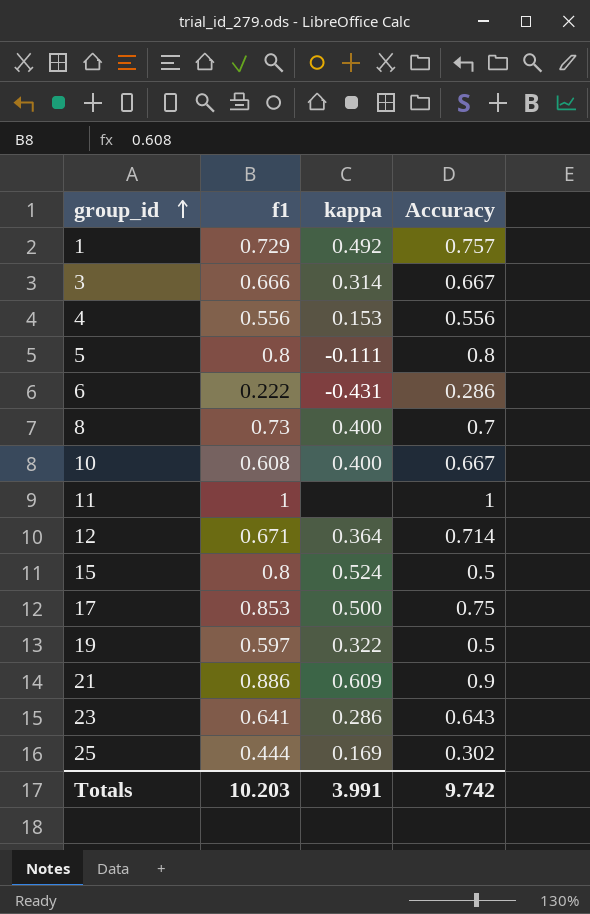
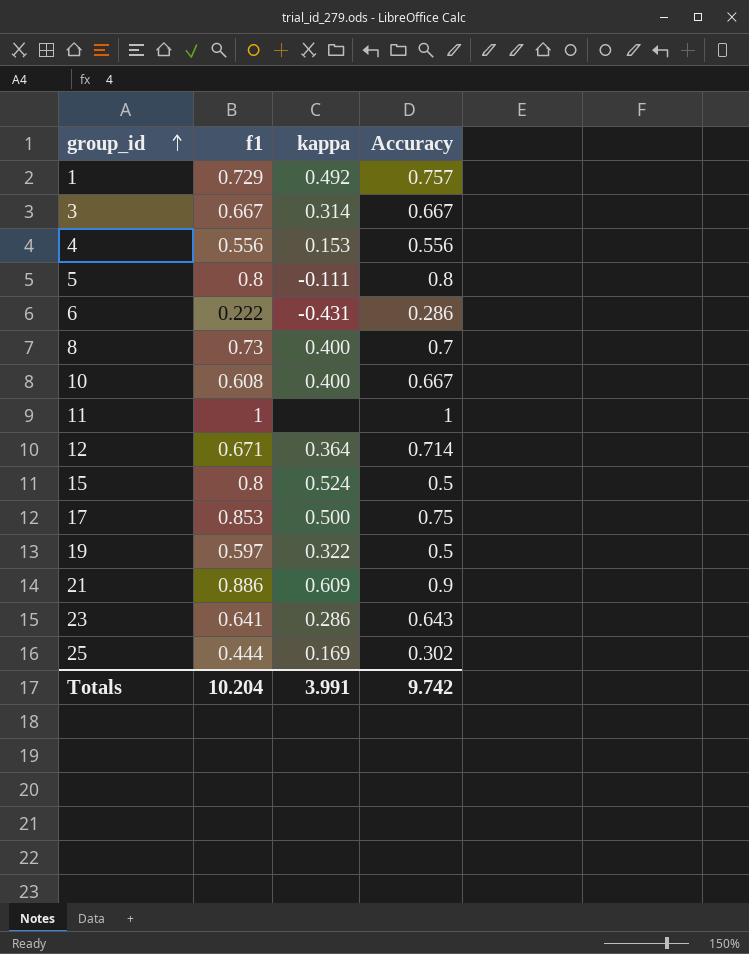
3 | f1: 0.666 -> 0.667
Totals | f1: 10.203 -> 10.204

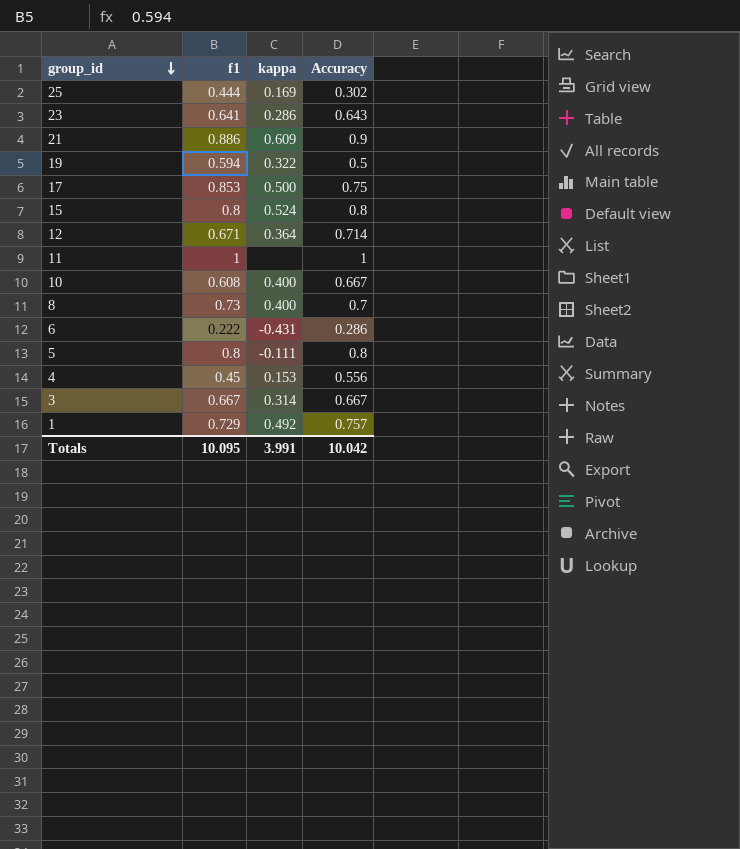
row order: group_id ascending -> group_id descending
19 | f1: 0.597 -> 0.594
15 | Accuracy: 0.5 -> 0.8
4 | f1: 0.556 -> 0.45
Totals | f1: 10.204 -> 10.095
Totals | Accuracy: 9.742 -> 10.042

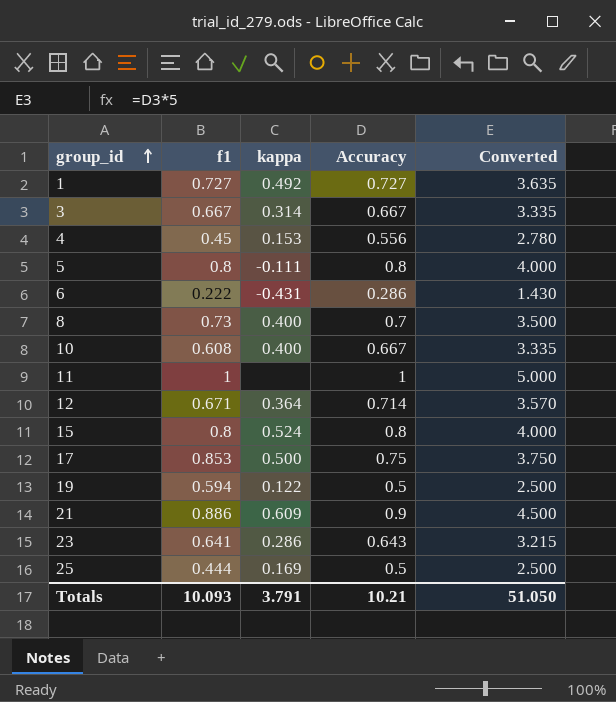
row order: group_id descending -> group_id ascending
column Converted | formula: none -> [Accuracy] * 5
1 | f1: 0.729 -> 0.727
1 | Accuracy: 0.757 -> 0.727
19 | kappa: 0.322 -> 0.122
25 | Accuracy: 0.302 -> 0.5
Totals | f1: 10.095 -> 10.093
Totals | kappa: 3.991 -> 3.791
Totals | Accuracy: 10.042 -> 10.21

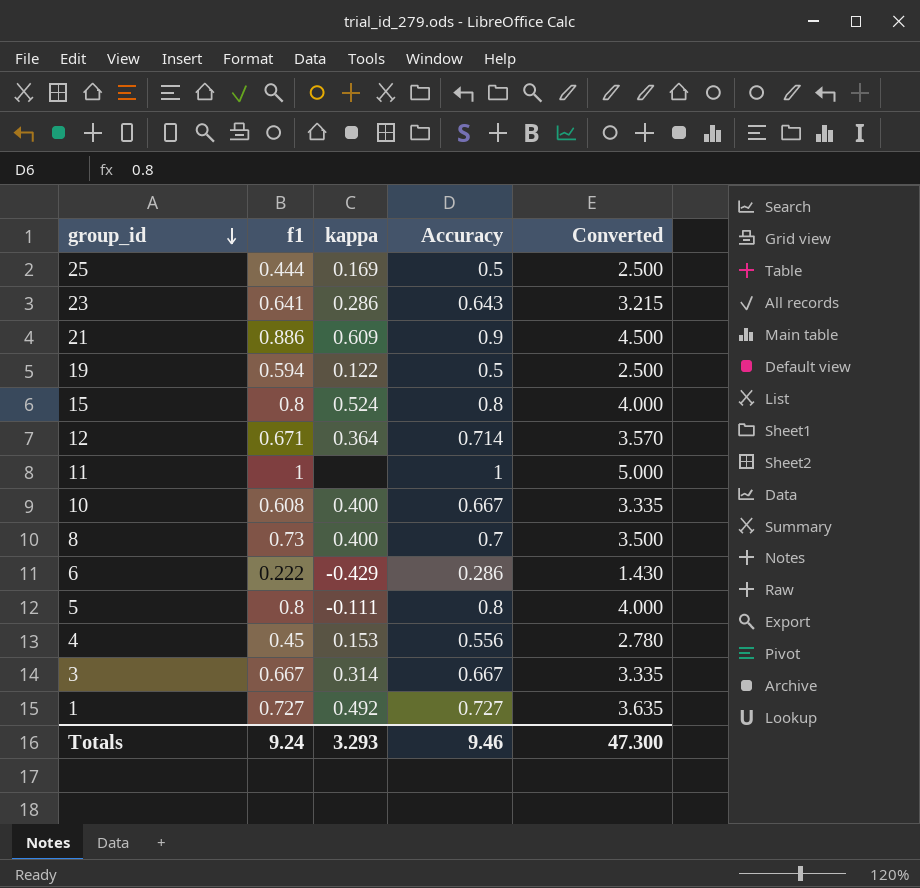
row order: group_id ascending -> group_id descending
row 17: 0.853 | 0.500 | 0.75 | 3.750 -> none
6 | kappa: -0.431 -> -0.429
Totals | f1: 10.093 -> 9.24
Totals | kappa: 3.791 -> 3.293
Totals | Accuracy: 10.21 -> 9.46
Totals | Converted: 51.050 -> 47.300

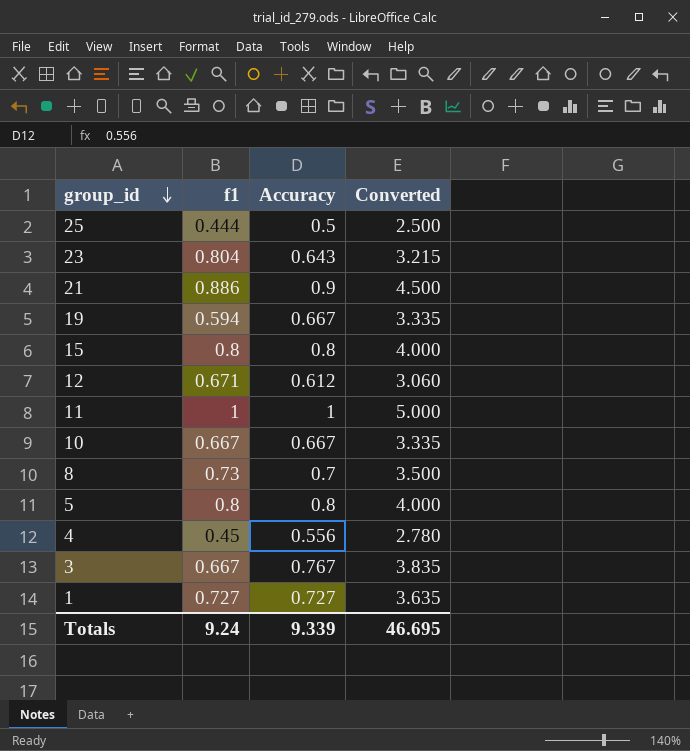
column kappa | position: 3 -> none
row 6: 0.222 | -0.429 | 0.286 | 1.430 -> none
23 | f1: 0.641 -> 0.804
19 | Accuracy: 0.5 -> 0.667
19 | Converted: 2.500 -> 3.335
12 | Accuracy: 0.714 -> 0.612
12 | Converted: 3.570 -> 3.060
10 | f1: 0.608 -> 0.667
3 | Accuracy: 0.667 -> 0.767
3 | Converted: 3.335 -> 3.835
Totals | Accuracy: 9.46 -> 9.339
Totals | Converted: 47.300 -> 46.695

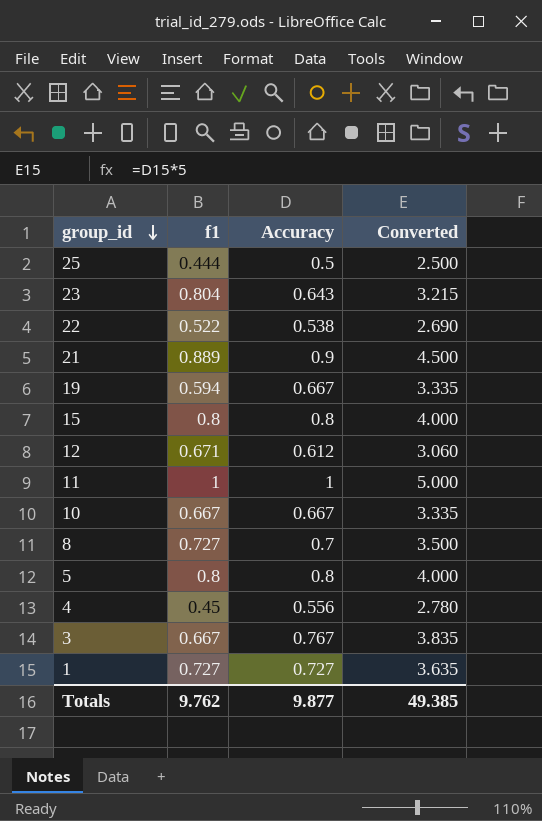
row 22: none -> 0.522 | 0.538 | 2.690
21 | f1: 0.886 -> 0.889
8 | f1: 0.73 -> 0.727
Totals | f1: 9.24 -> 9.762
Totals | Accuracy: 9.339 -> 9.877
Totals | Converted: 46.695 -> 49.385

